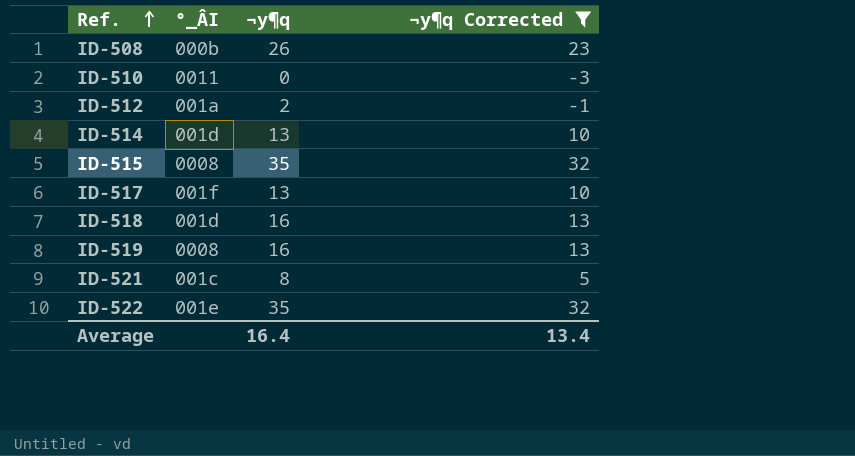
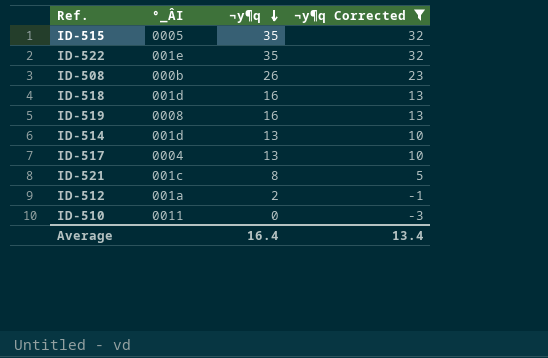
row order: Ref. ascending -> ¬y¶q descending
ID-515 | °_ÂI: 0008 -> 0005
ID-517 | °_ÂI: 001f -> 0004

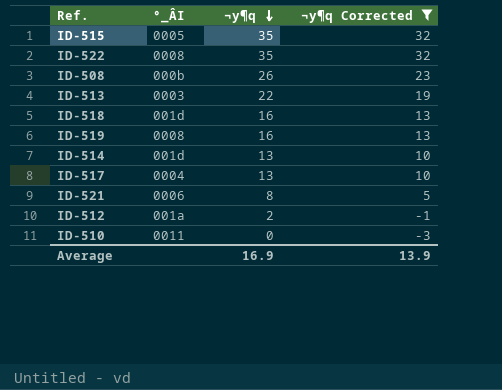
ID-522 | °_ÂI: 001e -> 0008
row ID-513: none -> 0003 | 22 | 19
ID-521 | °_ÂI: 001c -> 0006
Average | ¬y¶q: 16.4 -> 16.9
Average | ¬y¶q Corrected: 13.4 -> 13.9

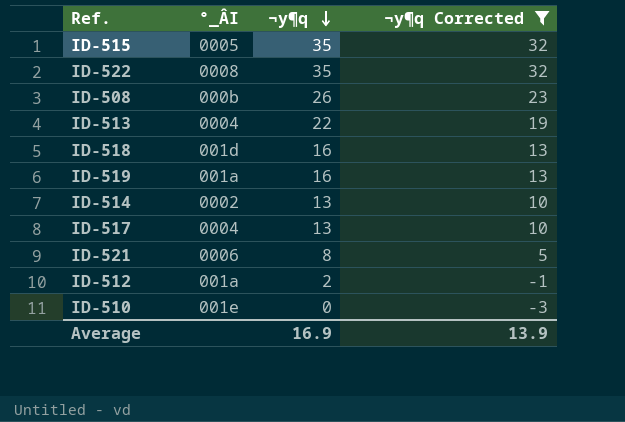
ID-513 | °_ÂI: 0003 -> 0004
ID-519 | °_ÂI: 0008 -> 001a
ID-514 | °_ÂI: 001d -> 0002
ID-510 | °_ÂI: 0011 -> 001e

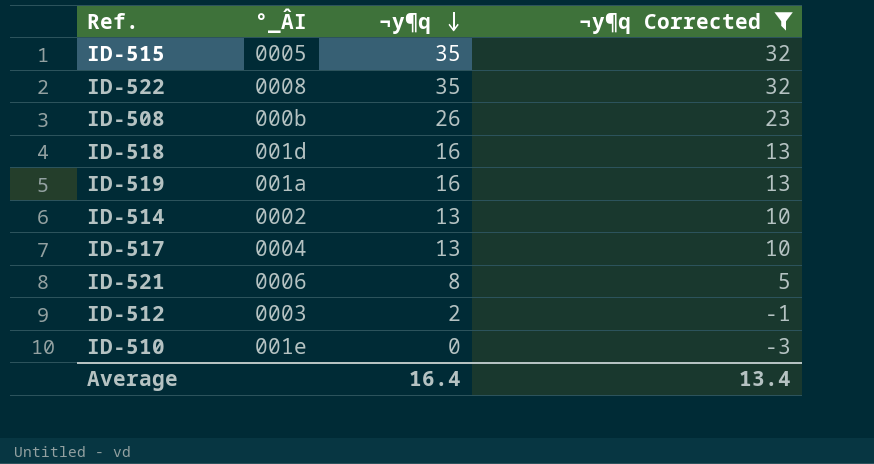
row ID-513: 0004 | 22 | 19 -> none
ID-512 | °_ÂI: 001a -> 0003
Average | ¬y¶q: 16.9 -> 16.4
Average | ¬y¶q Corrected: 13.9 -> 13.4

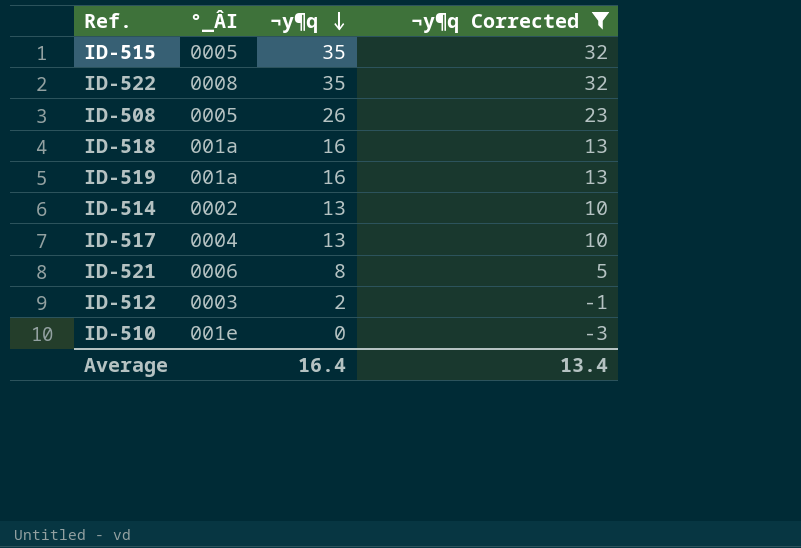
ID-508 | °_ÂI: 000b -> 0005
ID-518 | °_ÂI: 001d -> 001a

